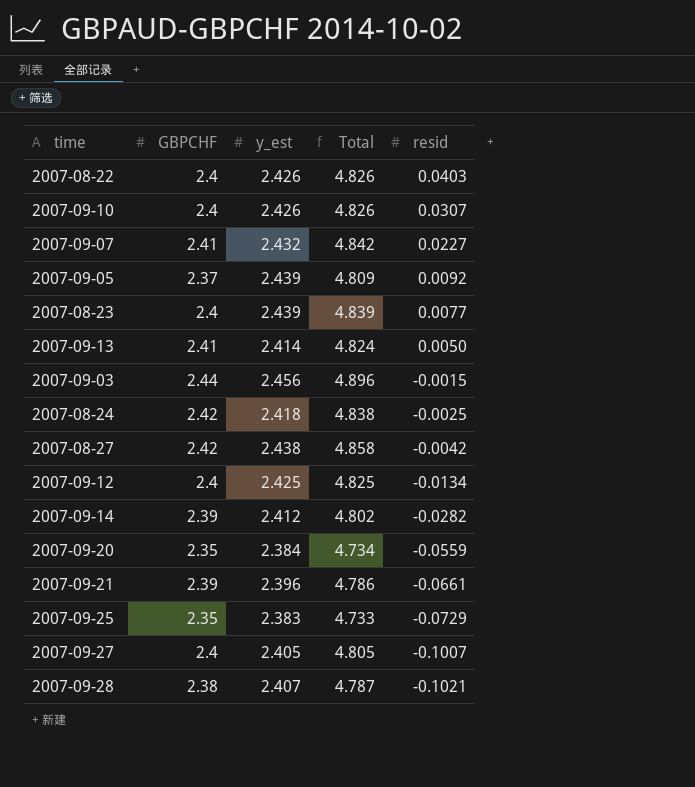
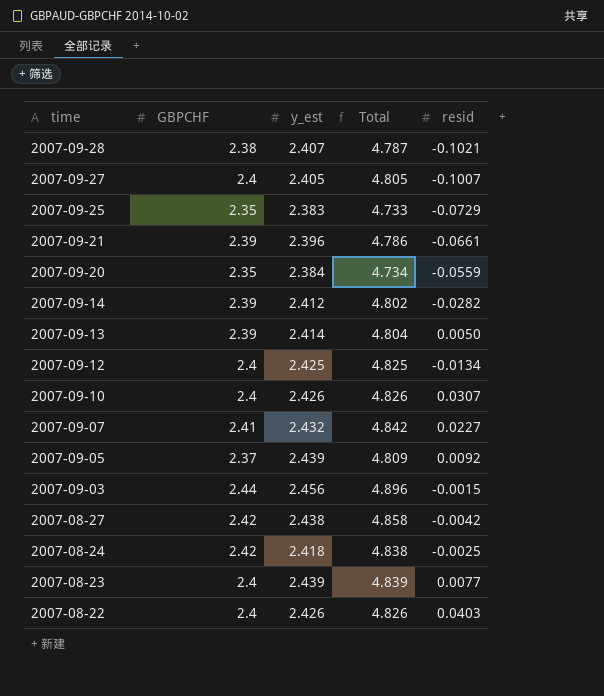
row order: resid descending -> time descending
2007-09-13 | GBPCHF: 2.41 -> 2.39
2007-09-13 | Total: 4.824 -> 4.804

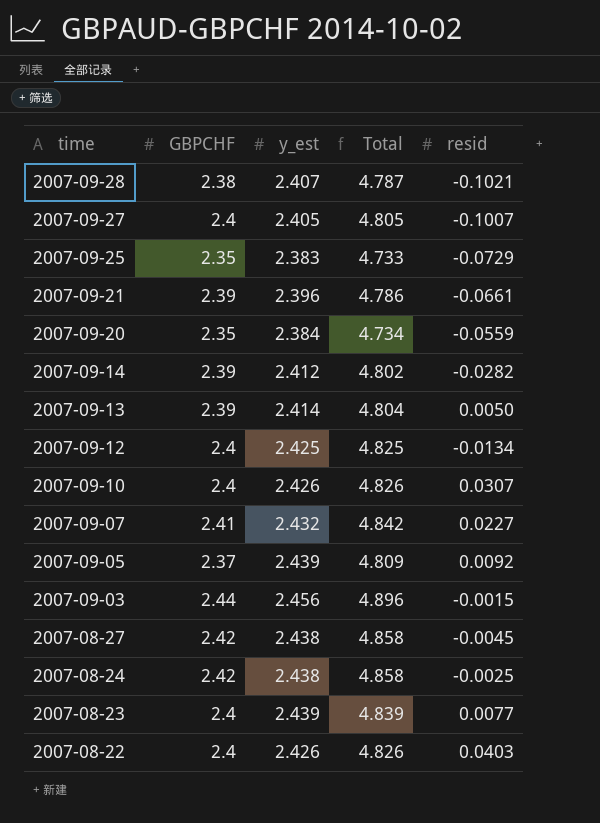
2007-08-27 | resid: -0.0042 -> -0.0045
2007-08-24 | y_est: 2.418 -> 2.438
2007-08-24 | Total: 4.838 -> 4.858

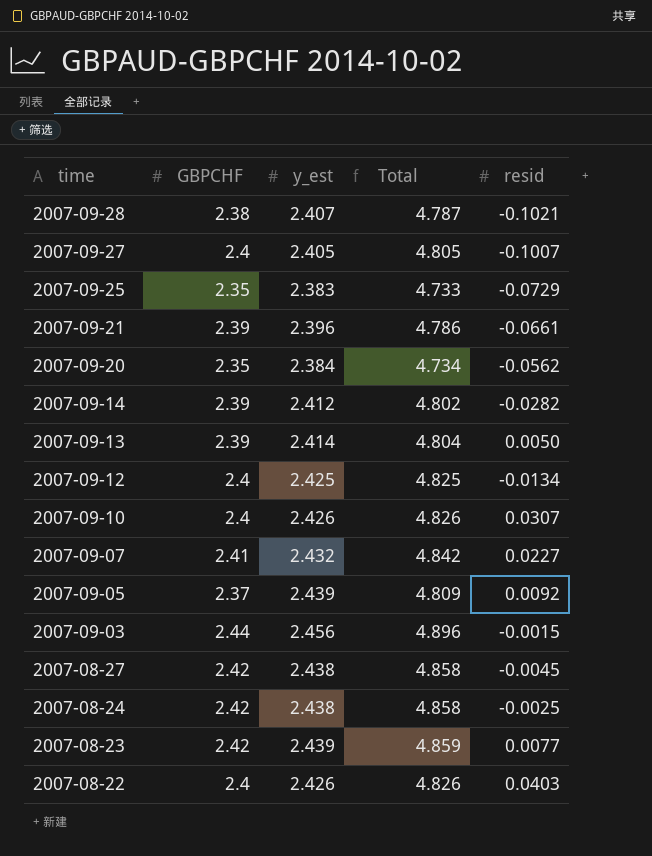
2007-09-20 | resid: -0.0559 -> -0.0562
2007-08-23 | GBPCHF: 2.4 -> 2.42
2007-08-23 | Total: 4.839 -> 4.859

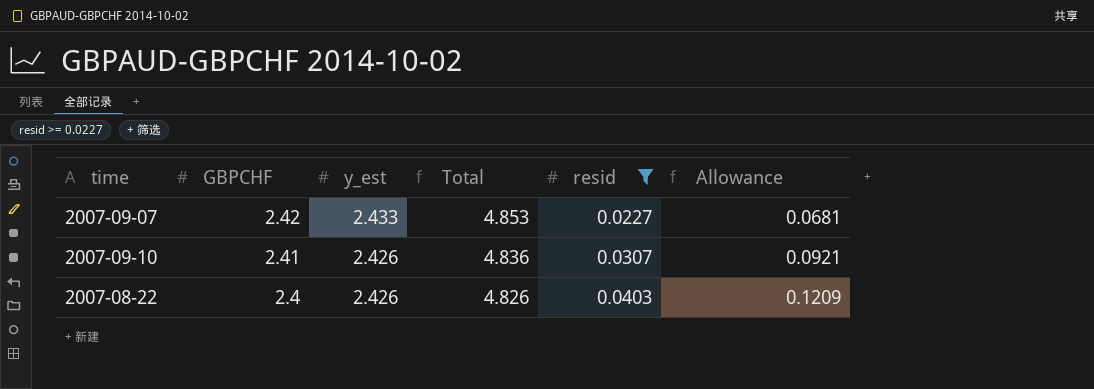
filter: none -> resid >= 0.0227
row order: time descending -> GBPCHF descending
column Allowance | formula: none -> [resid] * 3
2007-09-07 | GBPCHF: 2.41 -> 2.42
2007-09-07 | y_est: 2.432 -> 2.433
2007-09-07 | Total: 4.842 -> 4.853
2007-09-10 | GBPCHF: 2.4 -> 2.41
2007-09-10 | Total: 4.826 -> 4.836

